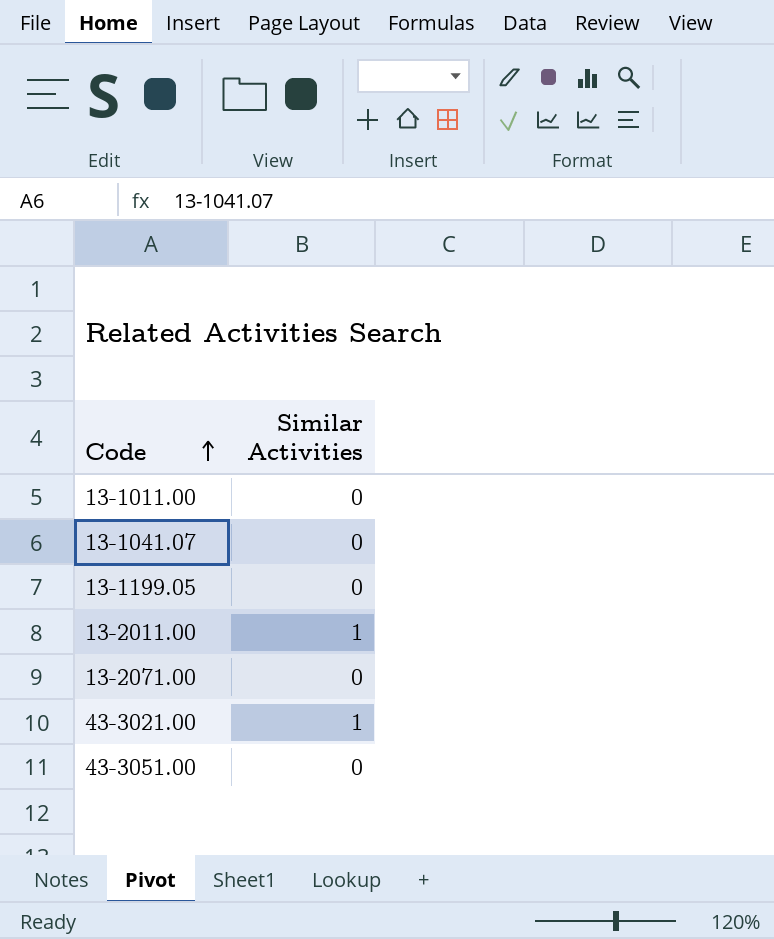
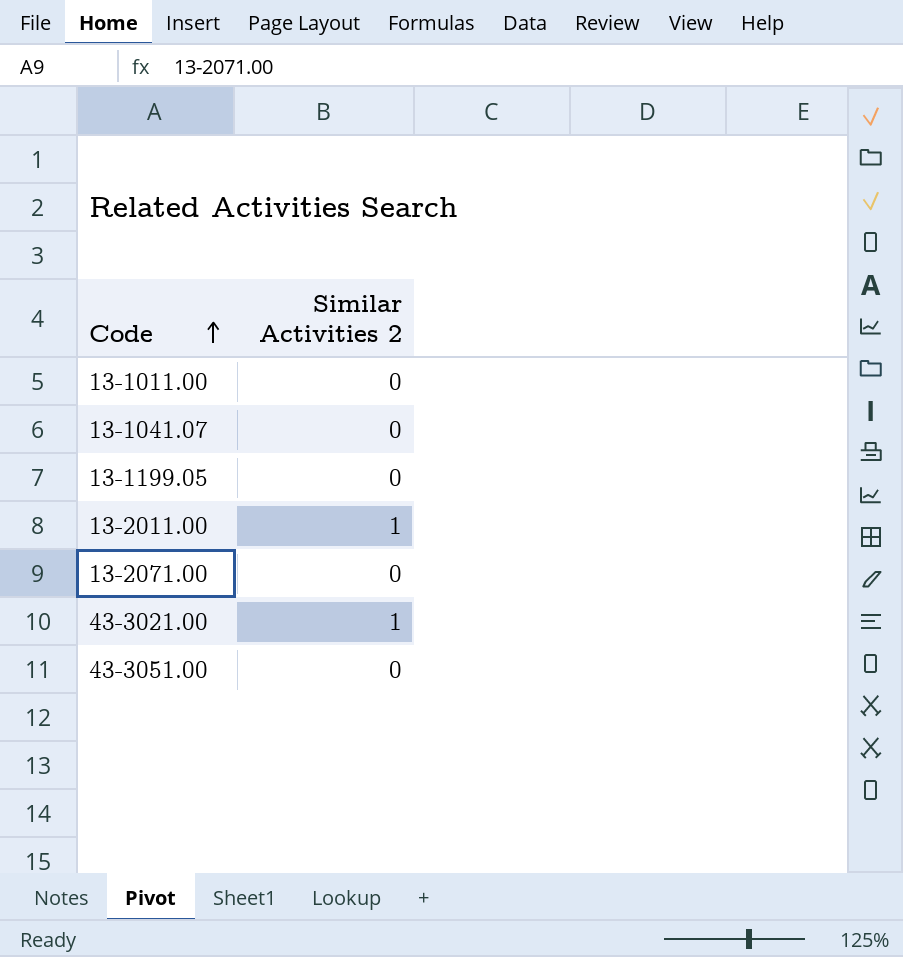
column name: Similar Activities -> Similar Activities 2

